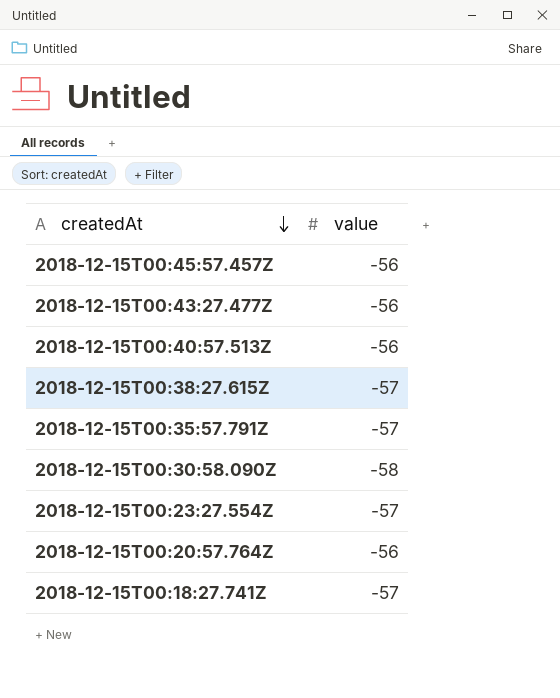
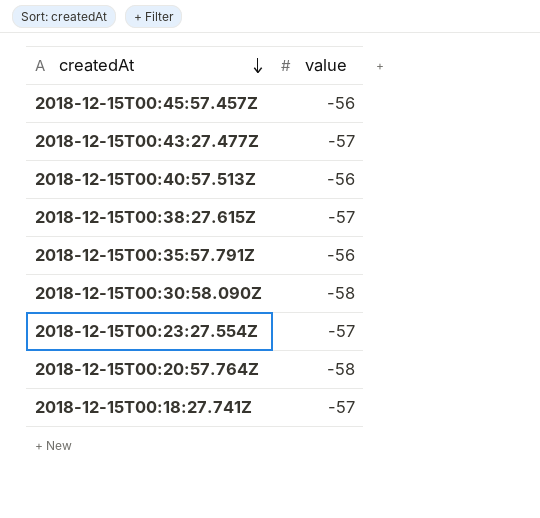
2018-12-15T00:43:27.477Z | value: -56 -> -57
2018-12-15T00:35:57.791Z | value: -57 -> -56
2018-12-15T00:20:57.764Z | value: -56 -> -58

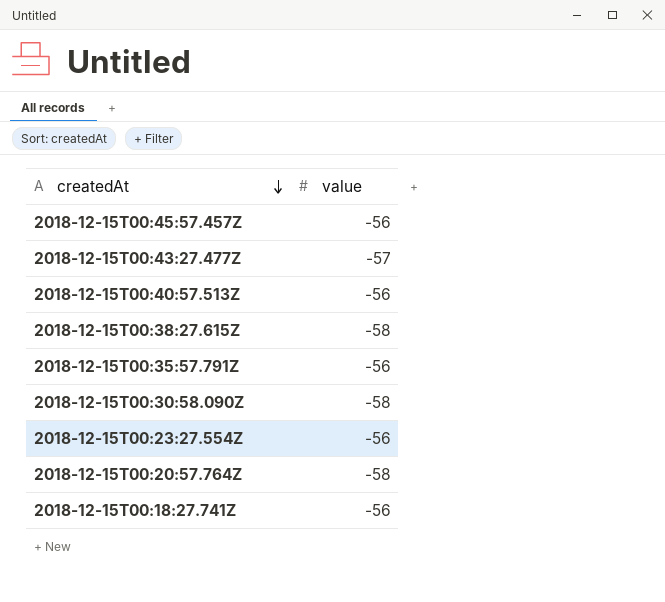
2018-12-15T00:38:27.615Z | value: -57 -> -58
2018-12-15T00:23:27.554Z | value: -57 -> -56
2018-12-15T00:18:27.741Z | value: -57 -> -56

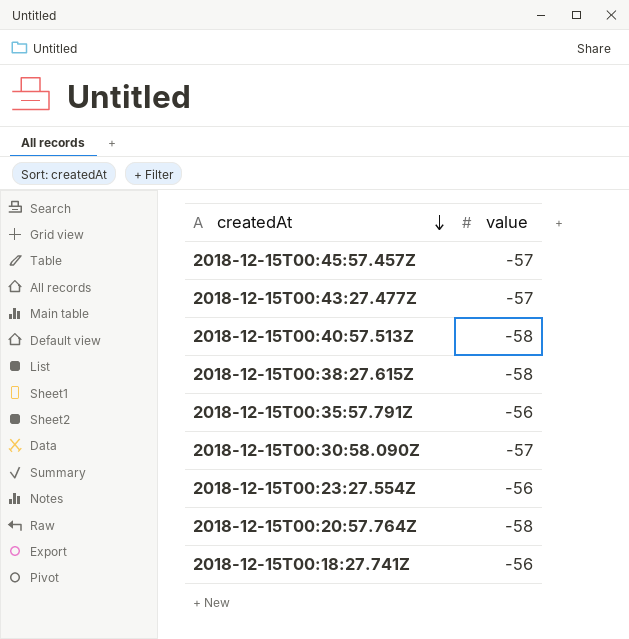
2018-12-15T00:45:57.457Z | value: -56 -> -57
2018-12-15T00:40:57.513Z | value: -56 -> -58
2018-12-15T00:30:58.090Z | value: -58 -> -57

